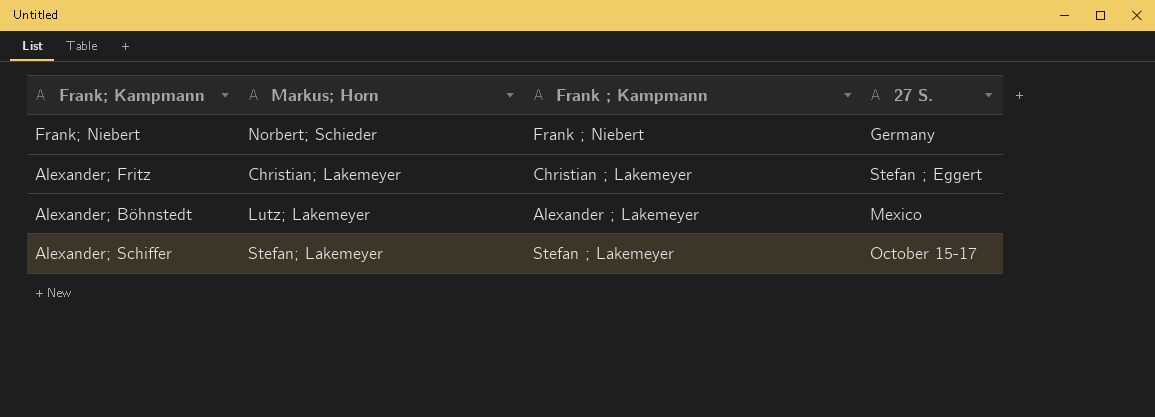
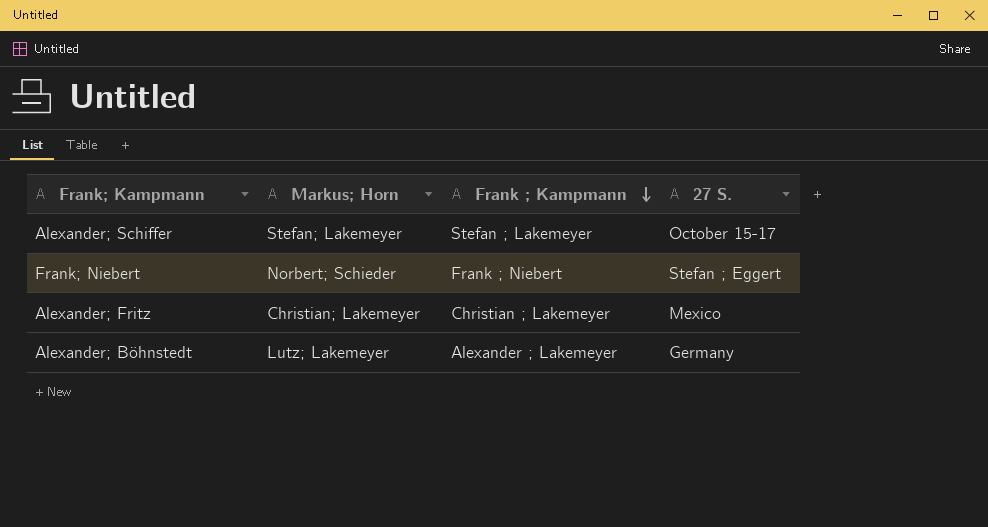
row order: none -> Frank ; Kampmann descending
Frank; Niebert | 27 S.: Germany -> Stefan ; Eggert
Alexander; Fritz | 27 S.: Stefan ; Eggert -> Mexico
Alexander; Böhnstedt | 27 S.: Mexico -> Germany

